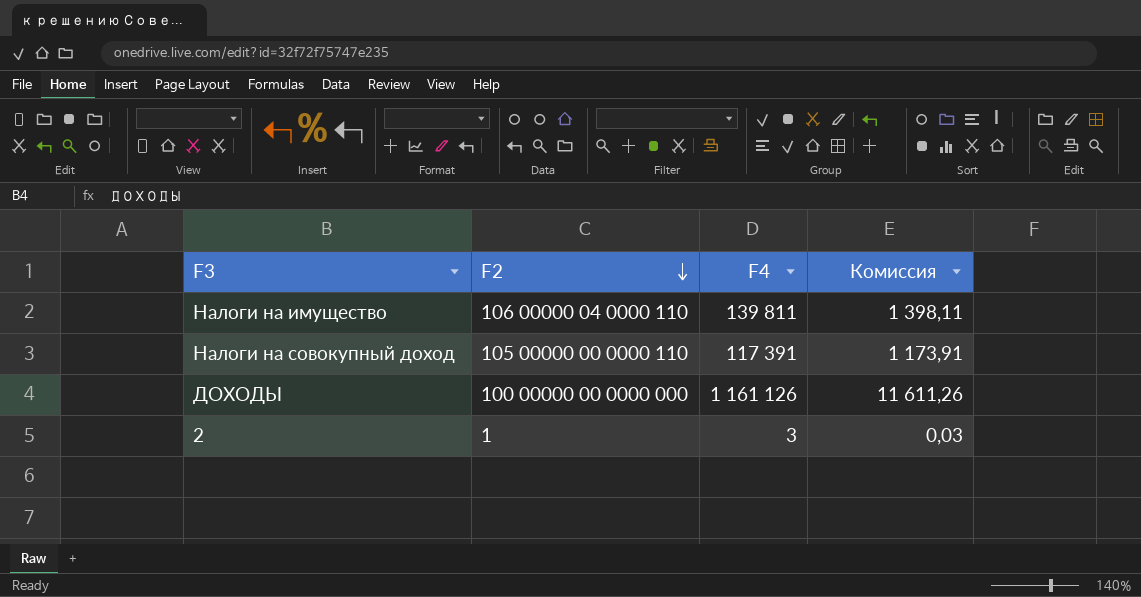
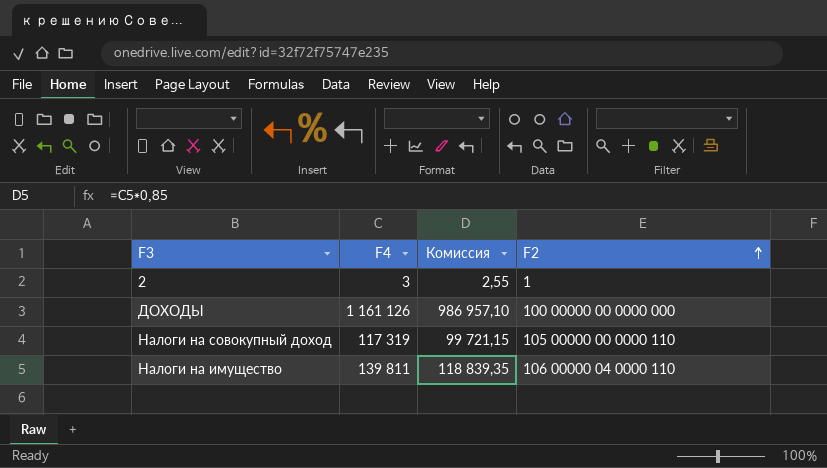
row order: F2 descending -> F2 ascending
column Комиссия | formula: [F4] * 0,01 -> [F4] * 0,85
column F2 | position: 2 -> 4
Налоги на совокупный доход | F4: 117 391 -> 117 319

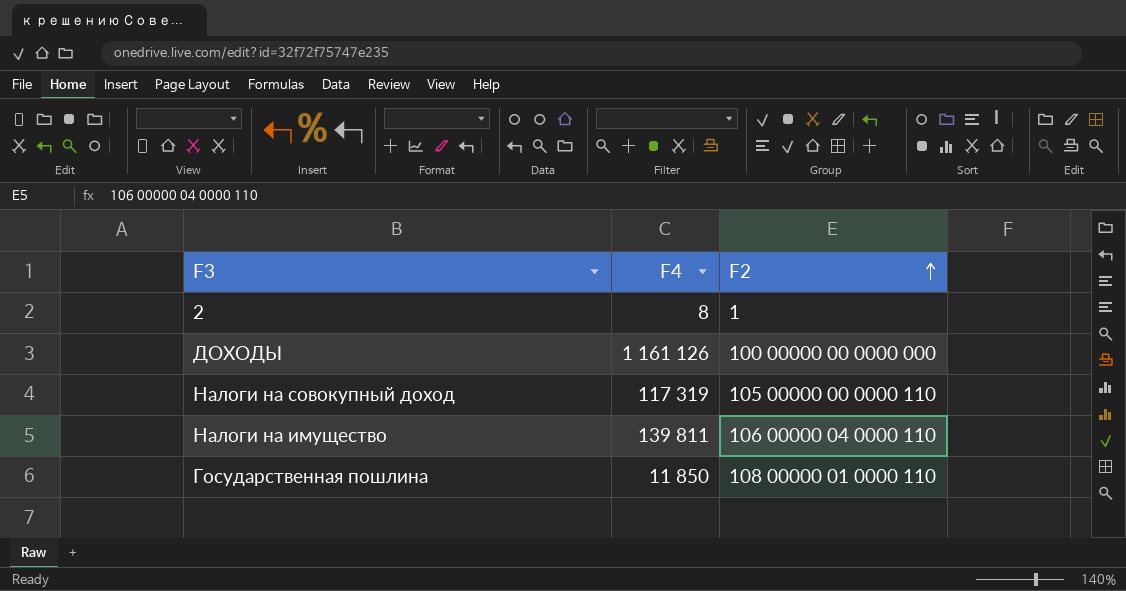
column Комиссия | formula: [F4] * 0,85 -> none
2 | F4: 3 -> 8
row Государственная пошлина: none -> 11 850 | 108 00000 01 0000 110

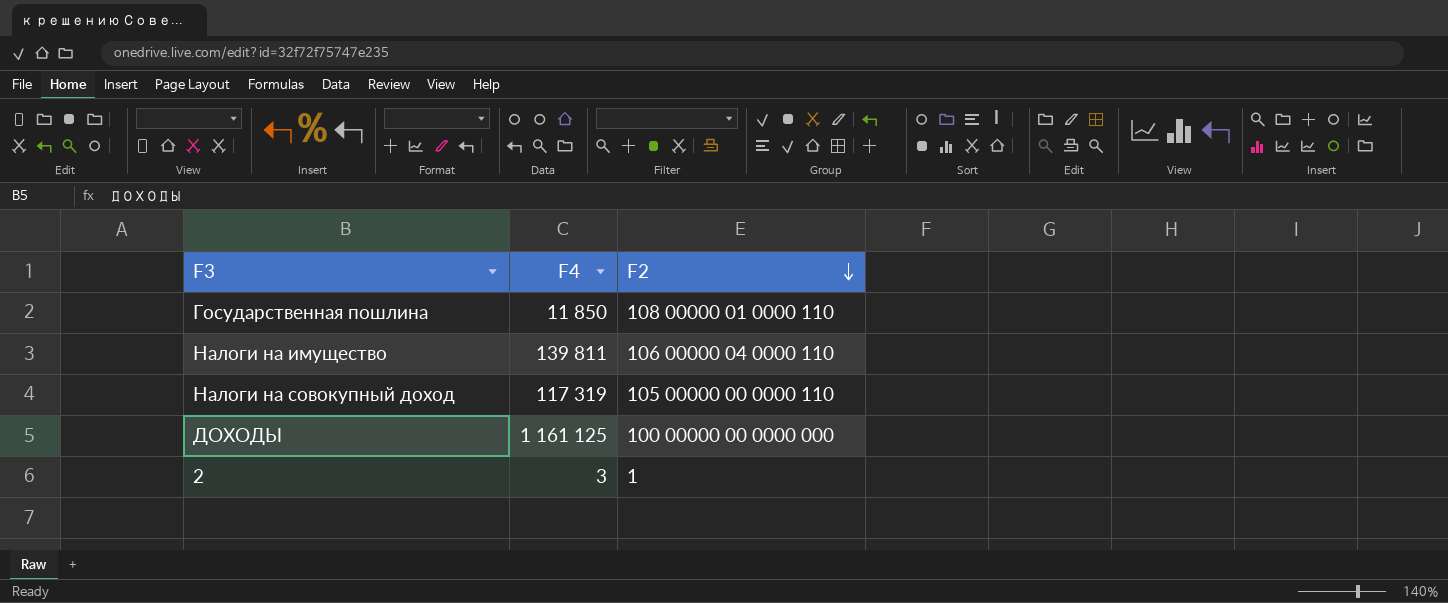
row order: F2 ascending -> F2 descending
ДОХОДЫ | F4: 1 161 126 -> 1 161 125
2 | F4: 8 -> 3

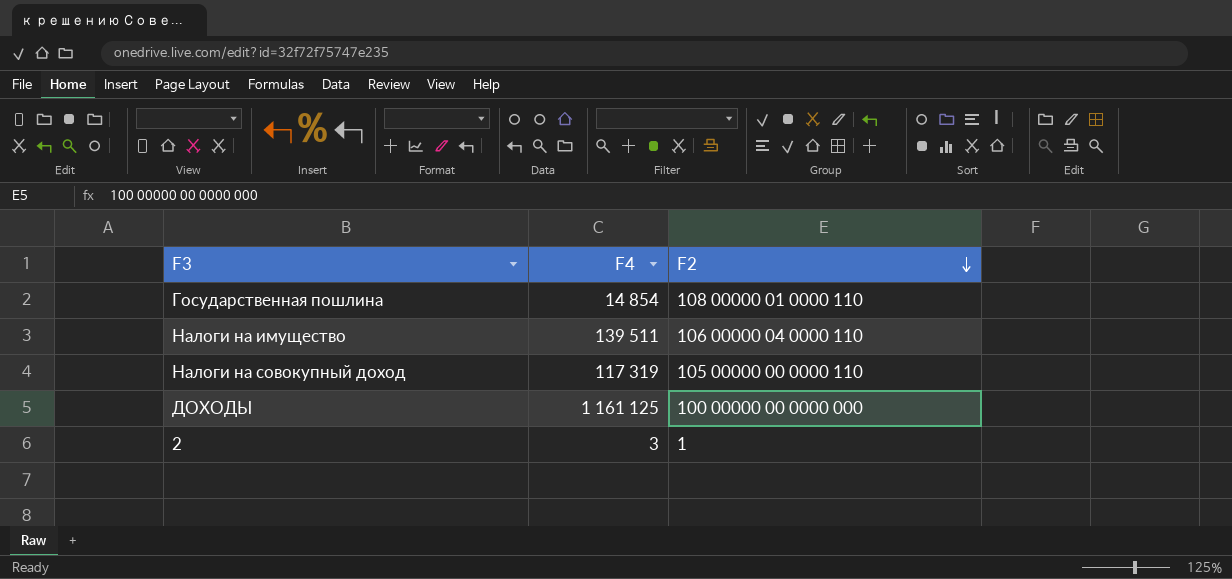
Государственная пошлина | F4: 11 850 -> 14 854
Налоги на имущество | F4: 139 811 -> 139 511

